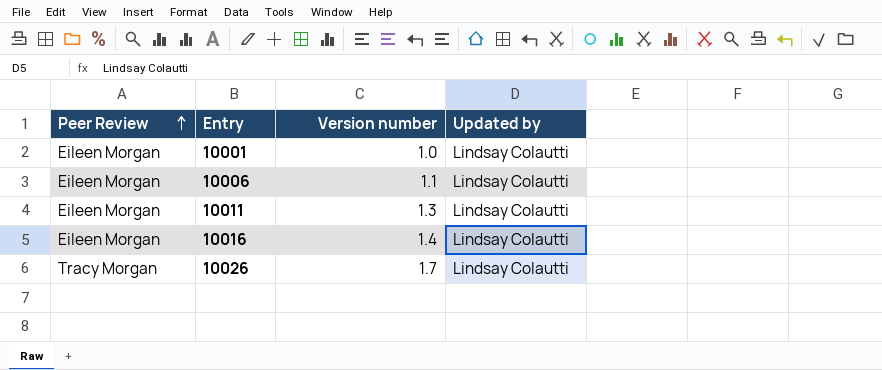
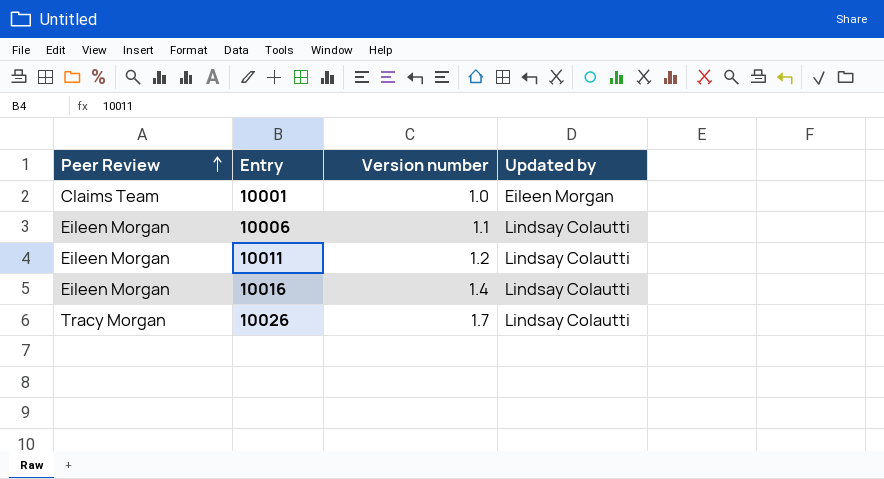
10001 | Peer Review: Eileen Morgan -> Claims Team
10001 | Updated by: Lindsay Colautti -> Eileen Morgan
10011 | Version number: 1.3 -> 1.2

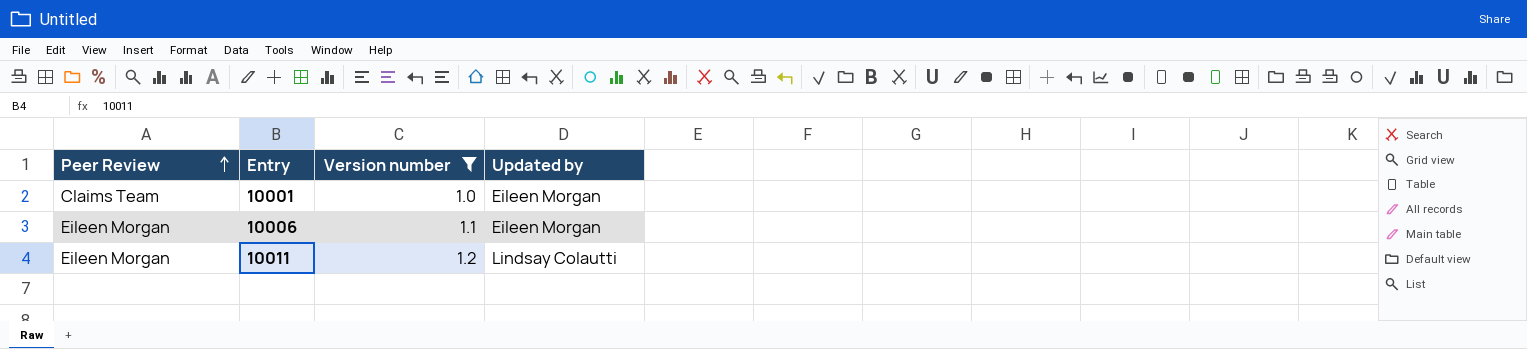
filter: none -> Version number <= 1.2
10006 | Updated by: Lindsay Colautti -> Eileen Morgan

